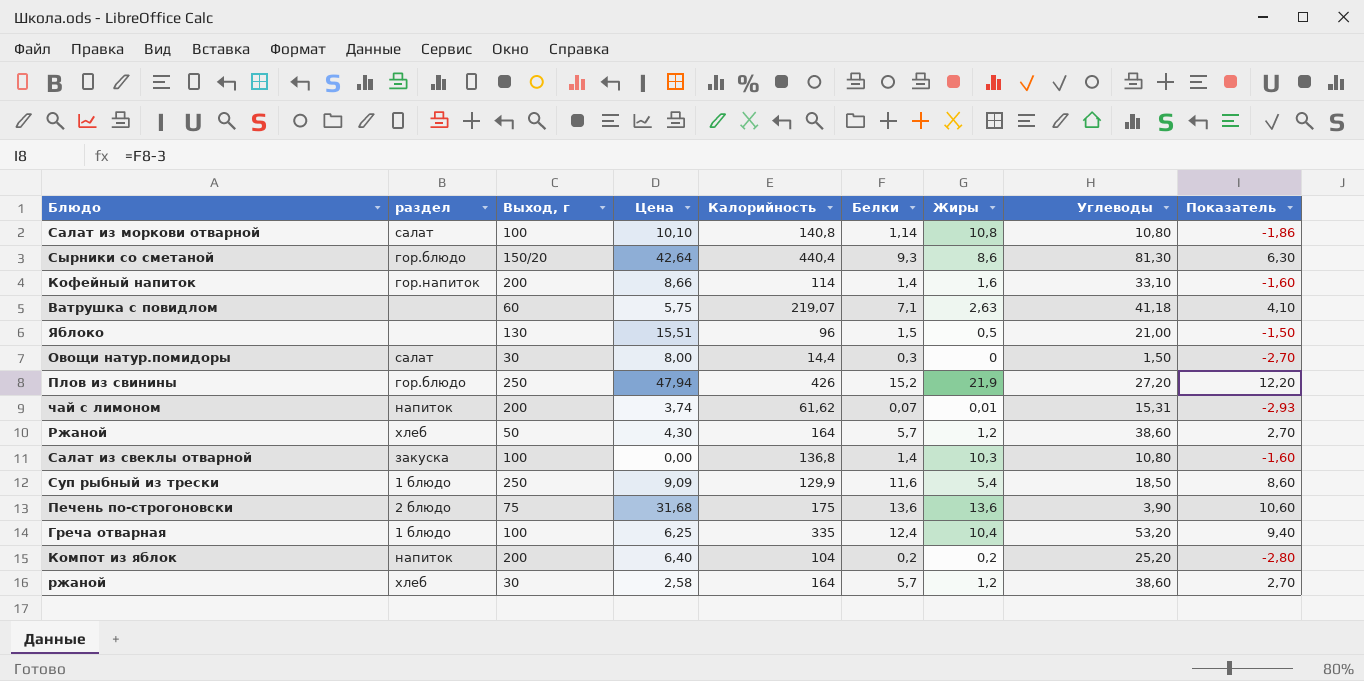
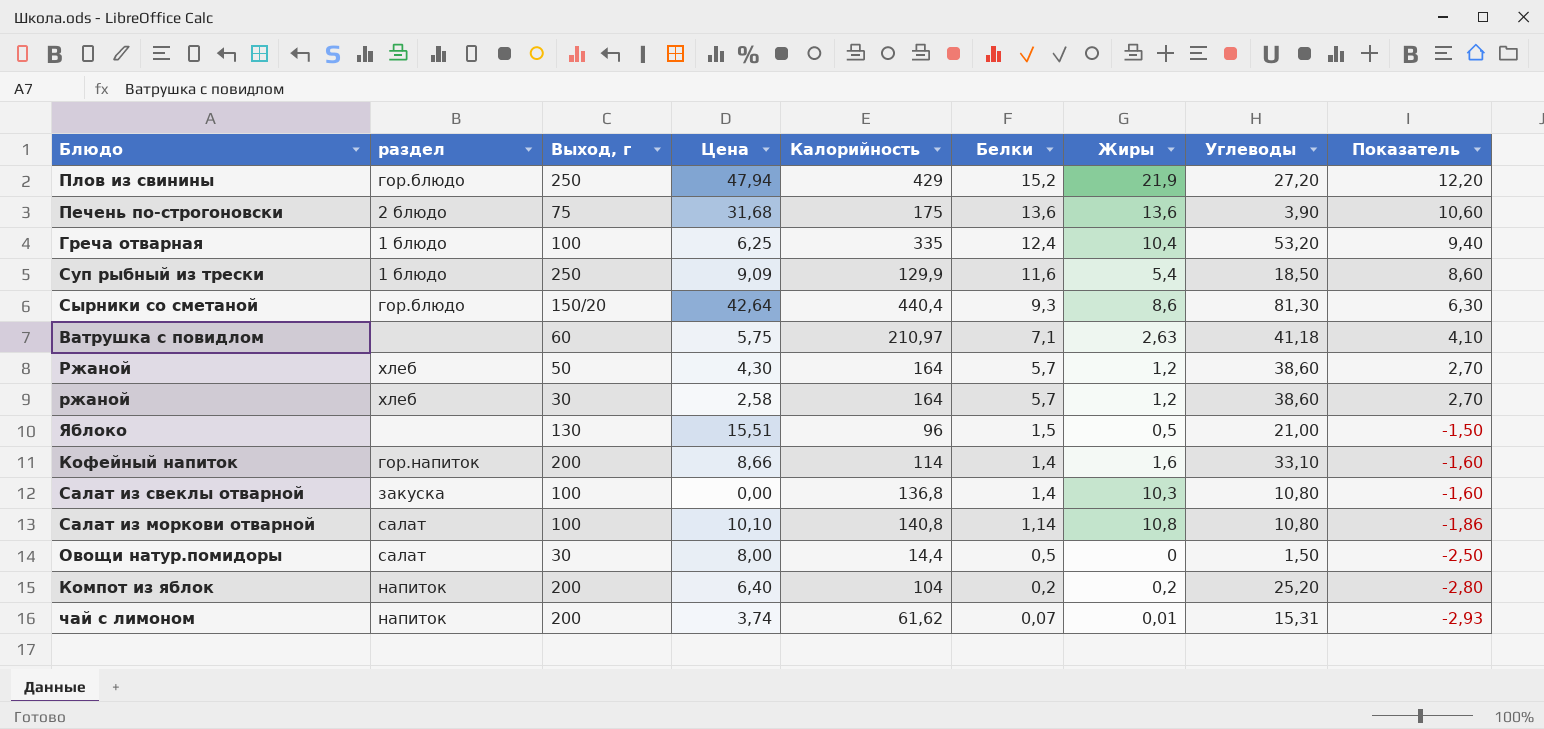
row order: none -> Белки descending
Плов из свинины | Калорийность: 426 -> 429
Ватрушка с повидлом | Калорийность: 219,07 -> 210,97
Овощи натур.помидоры | Белки: 0,3 -> 0,5
Овощи натур.помидоры | Показатель: -2,70 -> -2,50

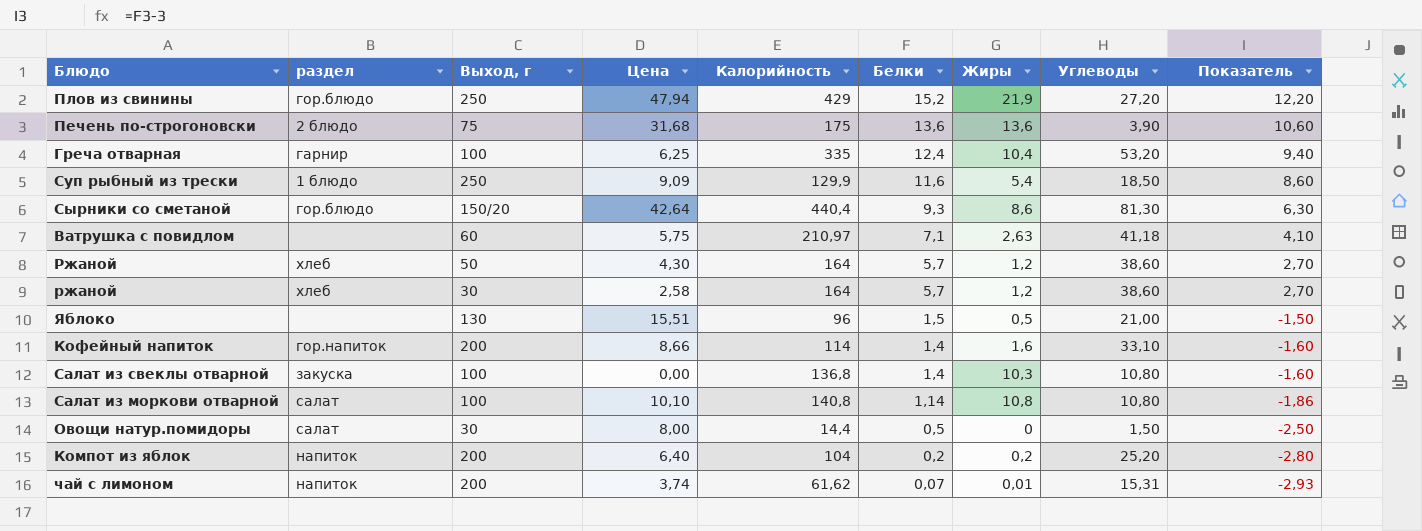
Греча отварная | раздел: 1 блюдо -> гарнир

